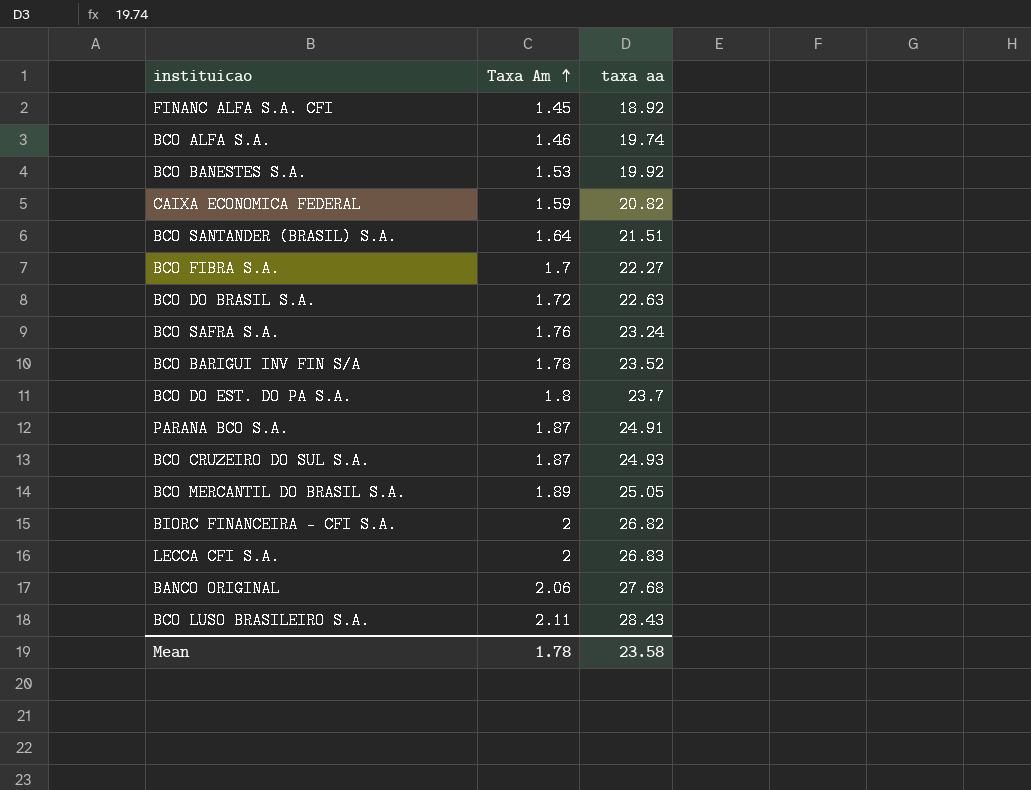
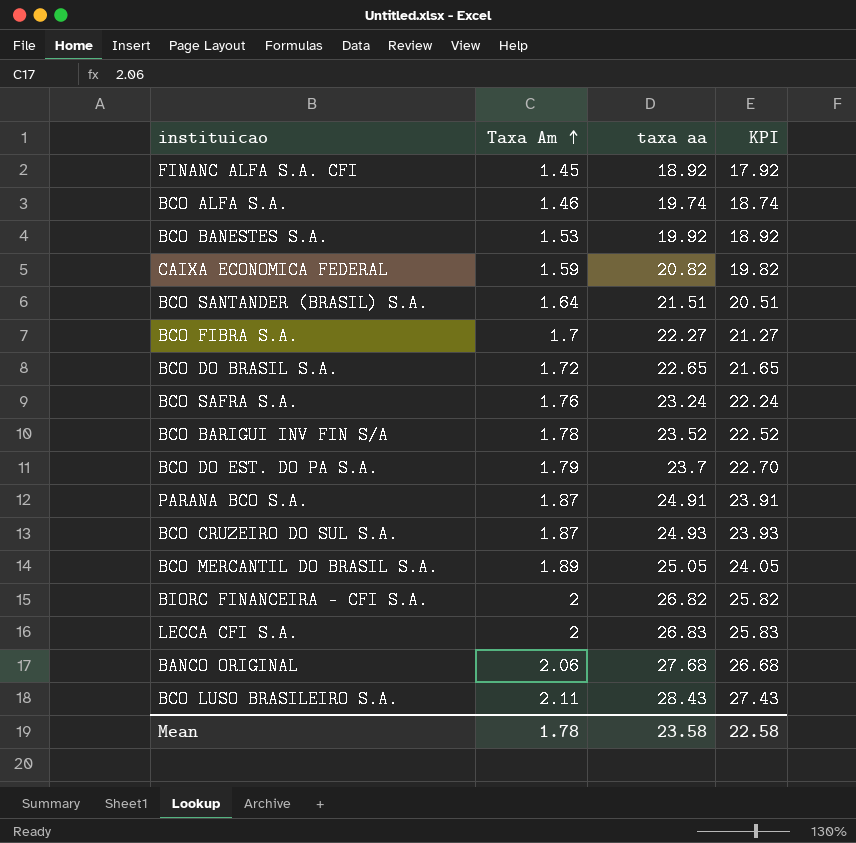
column KPI | formula: none -> [taxa aa] - 1
BCO DO BRASIL S.A. | taxa aa: 22.63 -> 22.65
BCO DO EST. DO PA S.A. | Taxa Am: 1.8 -> 1.79

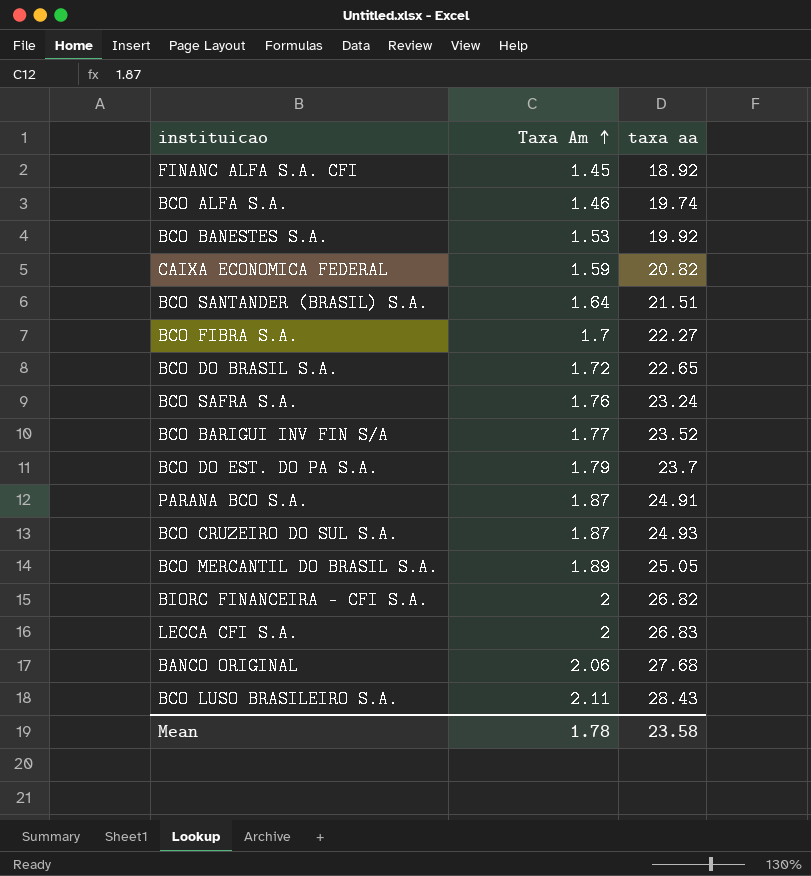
column KPI | formula: [taxa aa] - 1 -> none
BCO BARIGUI INV FIN S/A | Taxa Am: 1.78 -> 1.77

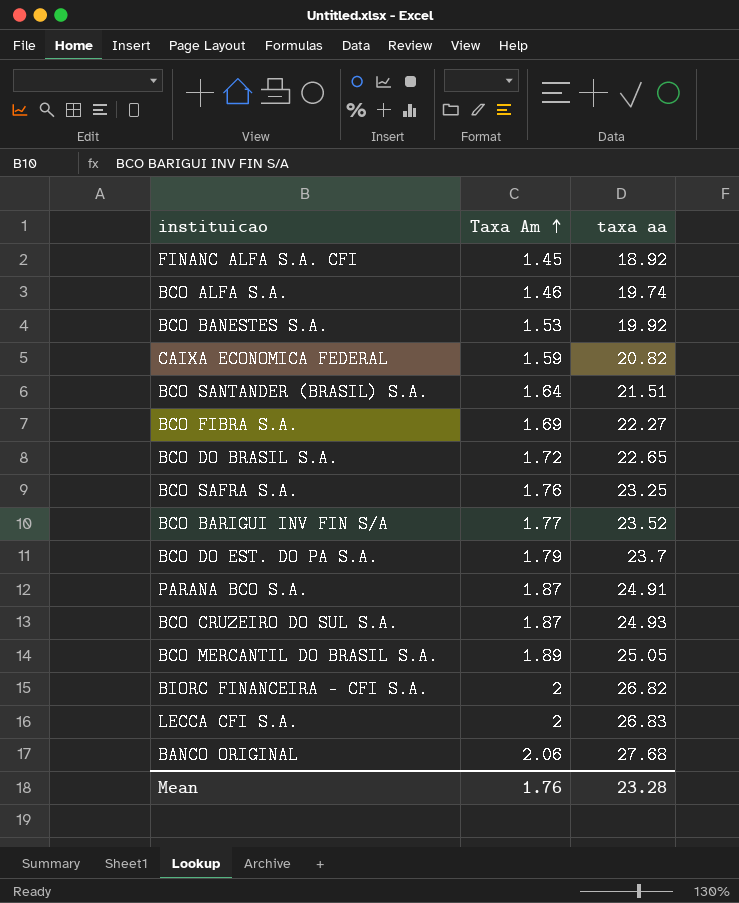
row BCO LUSO BRASILEIRO S.A.: 2.11 | 28.43 -> none
BCO FIBRA S.A. | Taxa Am: 1.7 -> 1.69
BCO SAFRA S.A. | taxa aa: 23.24 -> 23.25
Mean | Taxa Am: 1.78 -> 1.76
Mean | taxa aa: 23.58 -> 23.28

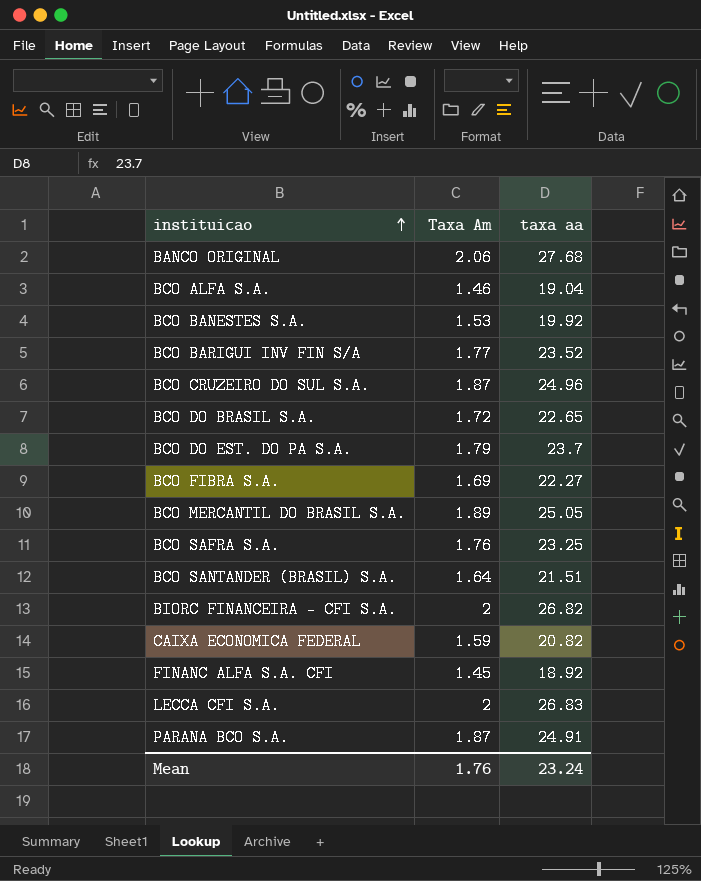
row order: Taxa Am ascending -> instituicao ascending
BCO ALFA S.A. | taxa aa: 19.74 -> 19.04
BCO CRUZEIRO DO SUL S.A. | taxa aa: 24.93 -> 24.96
Mean | taxa aa: 23.28 -> 23.24

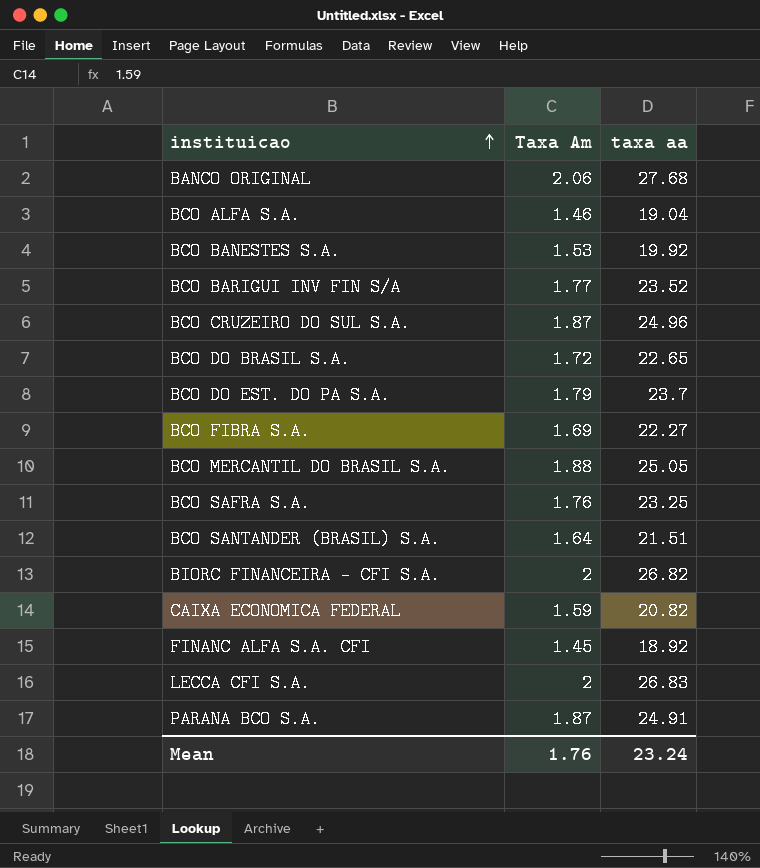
BCO MERCANTIL DO BRASIL S.A. | Taxa Am: 1.89 -> 1.88

